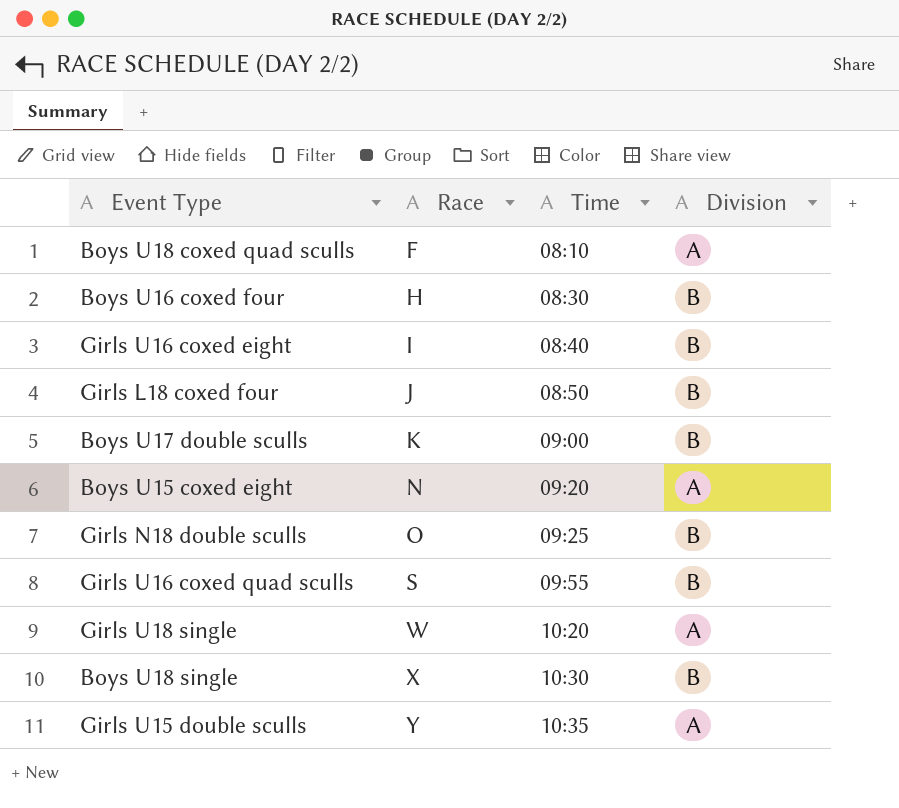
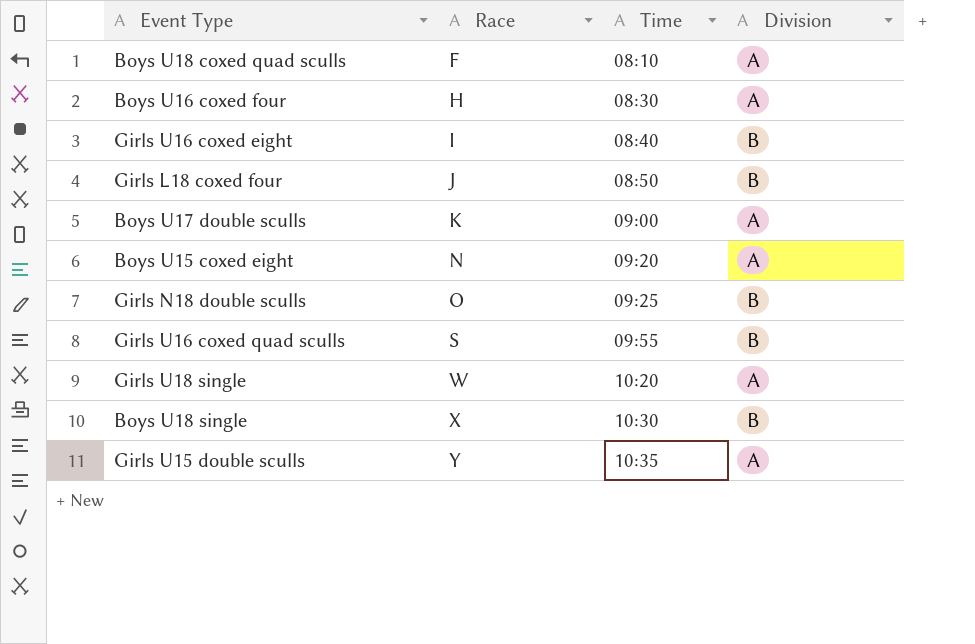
Boys U16 coxed four | Division: B -> A
Boys U17 double sculls | Division: B -> A

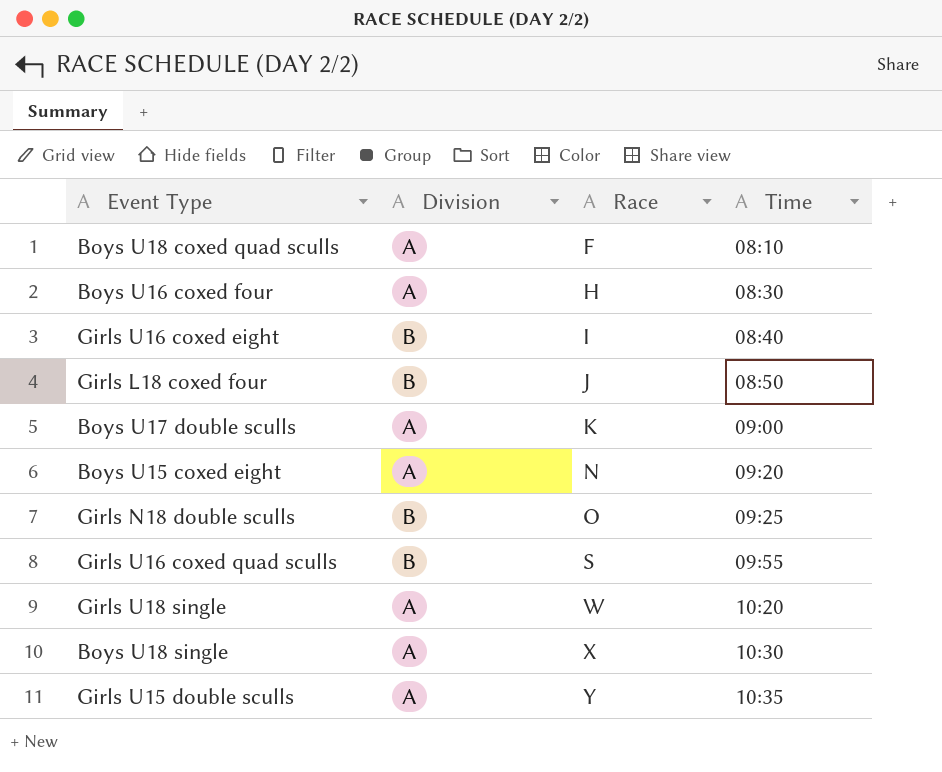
column Division | position: 4 -> 2
Boys U18 single | Division: B -> A

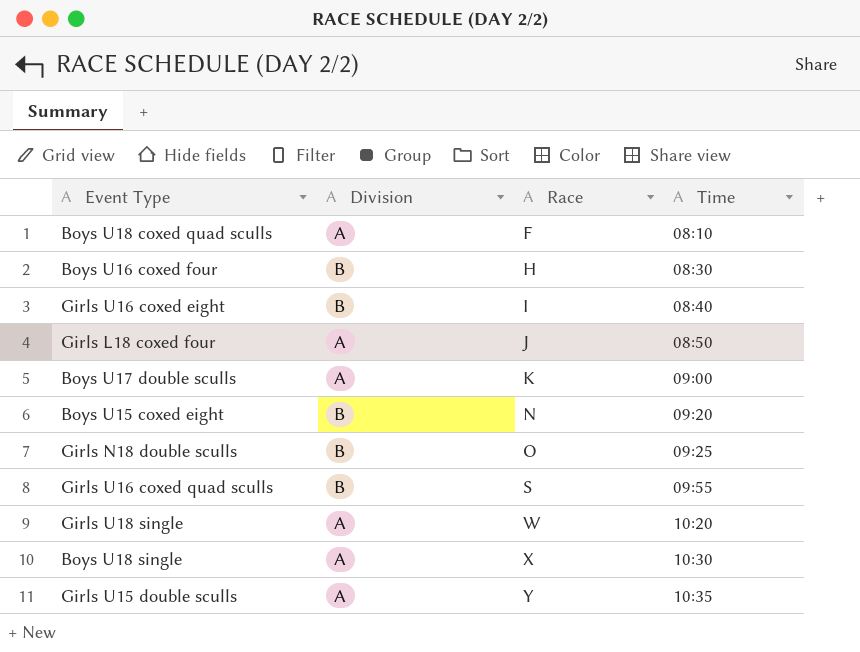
Boys U16 coxed four | Division: A -> B
Girls L18 coxed four | Division: B -> A
Boys U15 coxed eight | Division: A -> B

